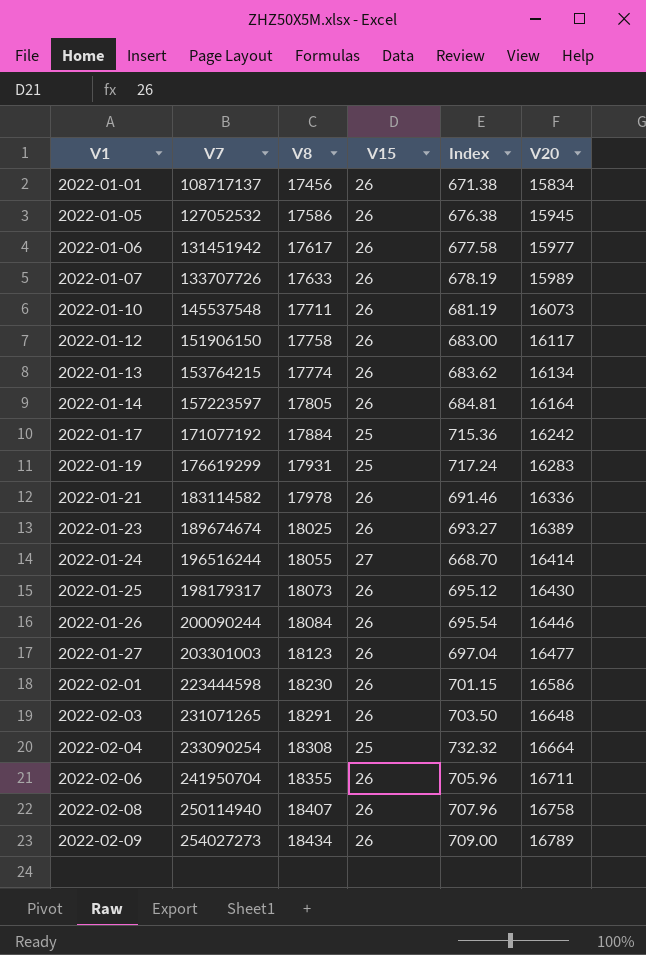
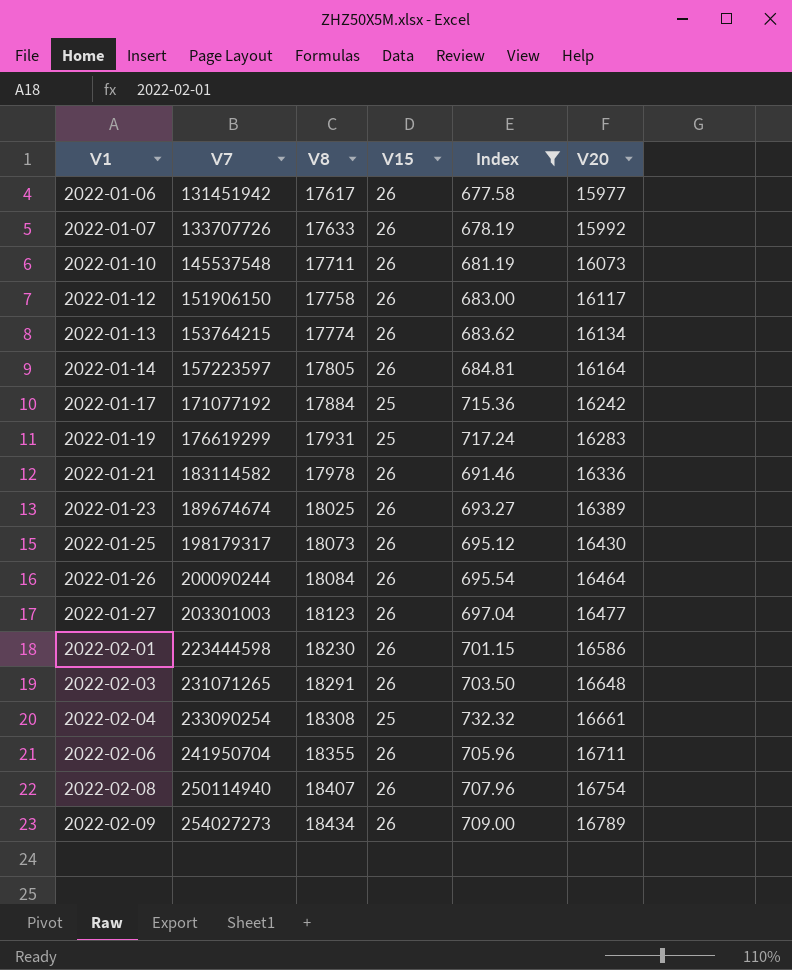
filter: none -> Index >= 677.58
2022-01-07 | V20: 15989 -> 15992
2022-01-26 | V20: 16446 -> 16464
2022-02-04 | V20: 16664 -> 16661
2022-02-08 | V20: 16758 -> 16754

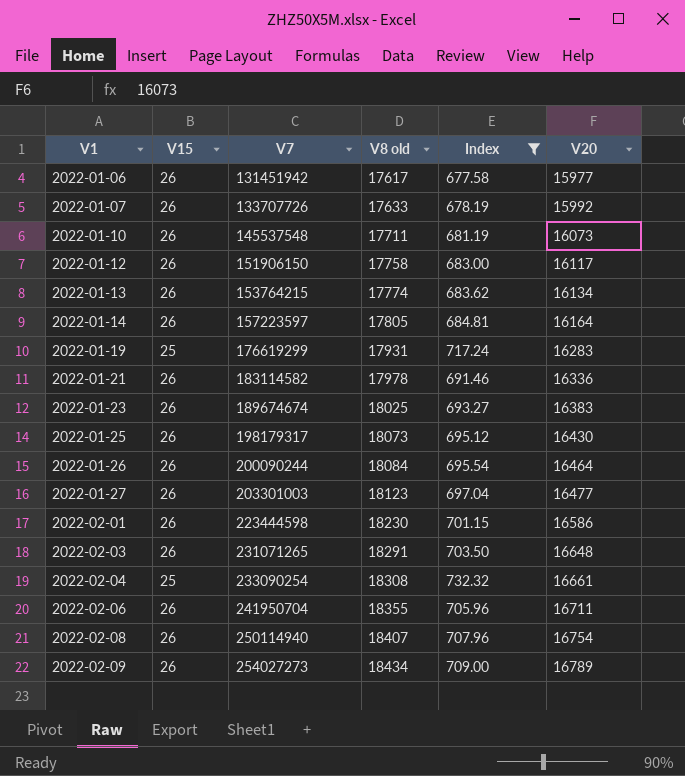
column V15 | position: 4 -> 2
column name: V8 -> V8 old
row 2022-01-17: 171077192 | 17884 | 25 | 715.36 | 16242 -> none
2022-01-23 | V20: 16389 -> 16383

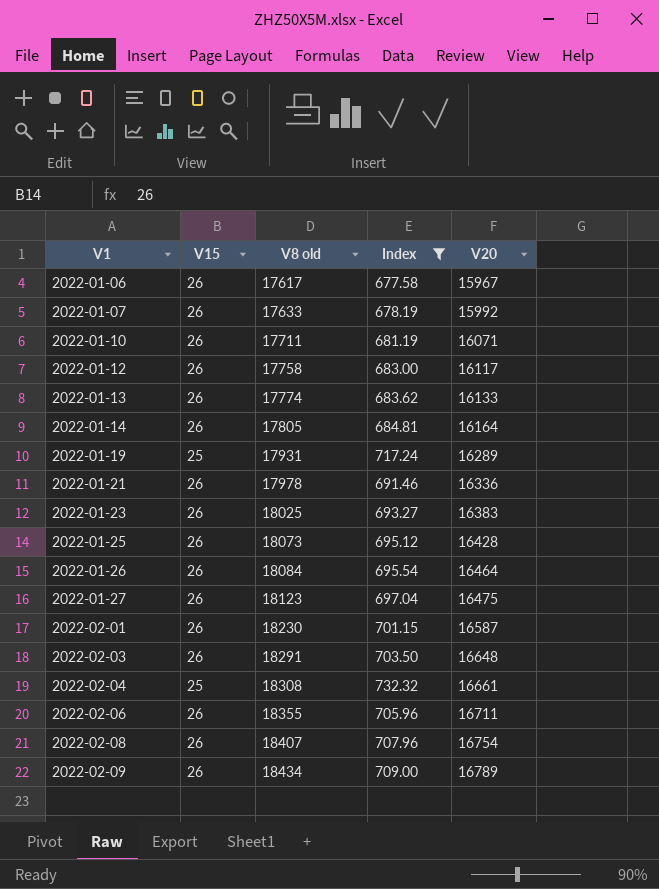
column V7 | position: 3 -> none
2022-01-06 | V20: 15977 -> 15967
2022-01-10 | V20: 16073 -> 16071
2022-01-13 | V20: 16134 -> 16133
2022-01-19 | V20: 16283 -> 16289
2022-01-25 | V20: 16430 -> 16428
2022-01-27 | V20: 16477 -> 16475
2022-02-01 | V20: 16586 -> 16587

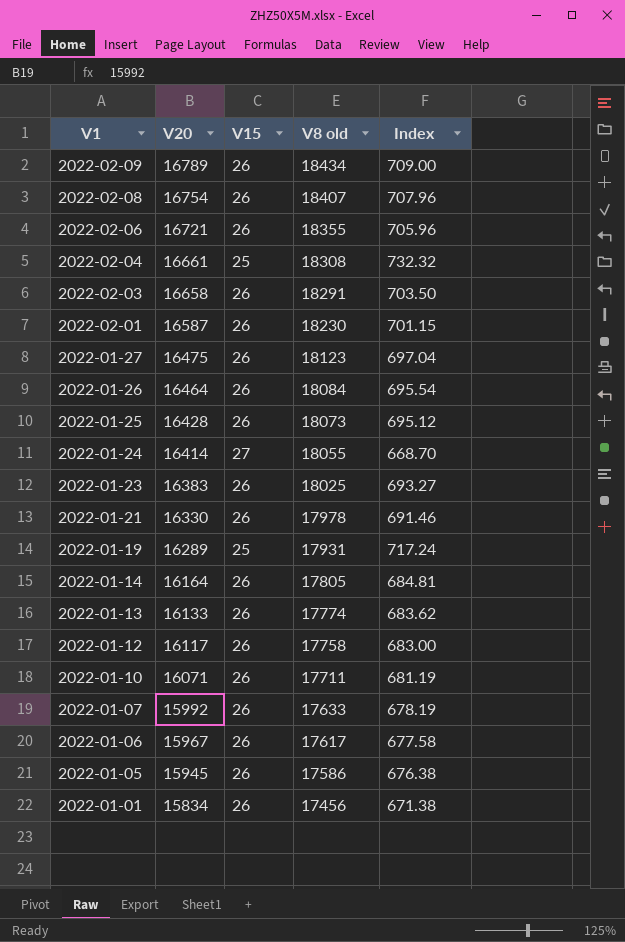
filter: Index >= 677.58 -> none
row order: V1 ascending -> V1 descending
column V20 | position: 5 -> 2
2022-02-06 | V20: 16711 -> 16721
2022-02-03 | V20: 16648 -> 16658
2022-01-21 | V20: 16336 -> 16330

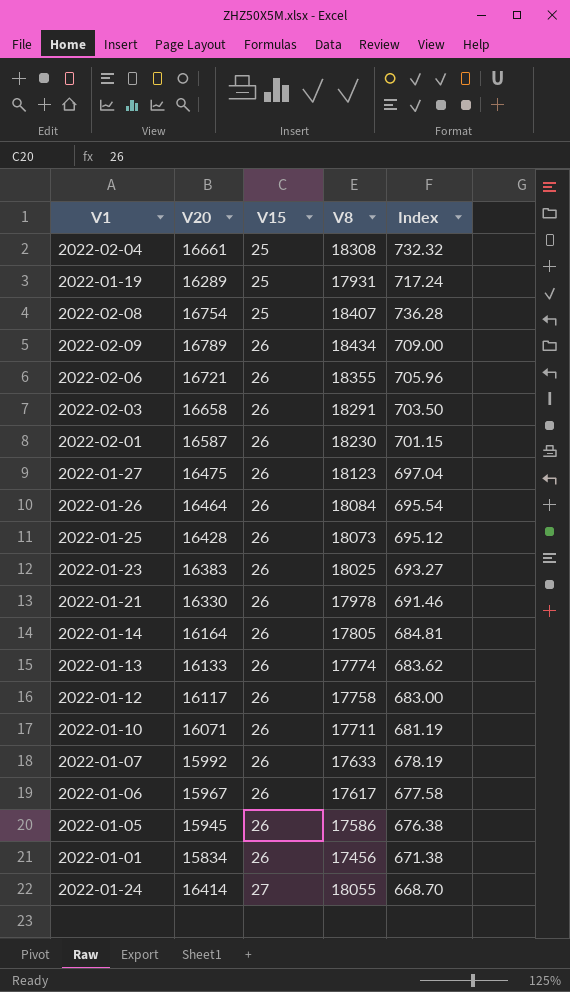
row order: V1 descending -> V15 ascending
column name: V8 old -> V8
2022-02-08 | V15: 26 -> 25
2022-02-08 | Index: 707.96 -> 736.28

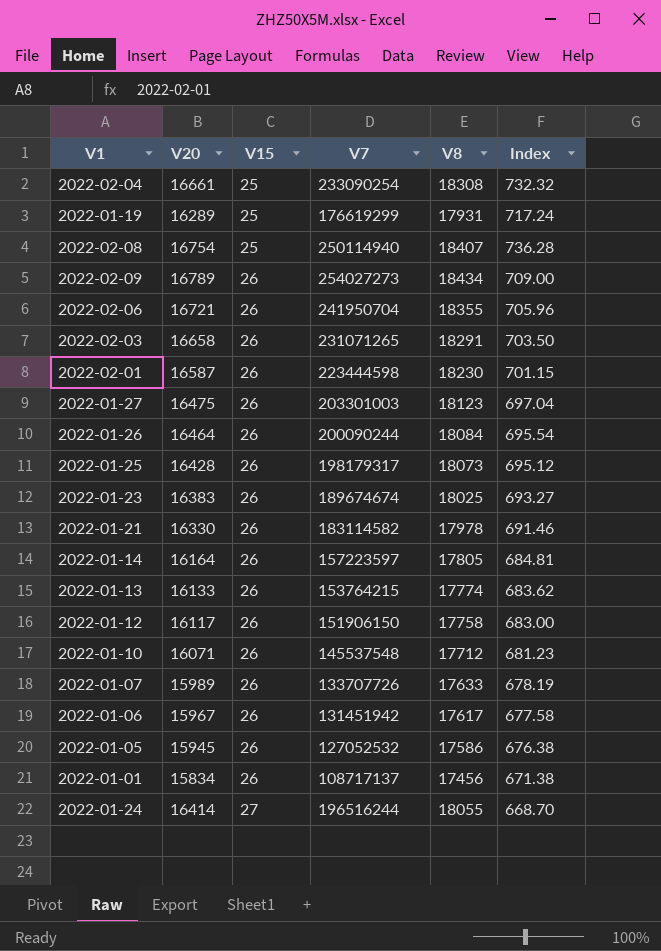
column V7 | position: none -> 4
2022-01-10 | V8: 17711 -> 17712
2022-01-10 | Index: 681.19 -> 681.23
2022-01-07 | V20: 15992 -> 15989

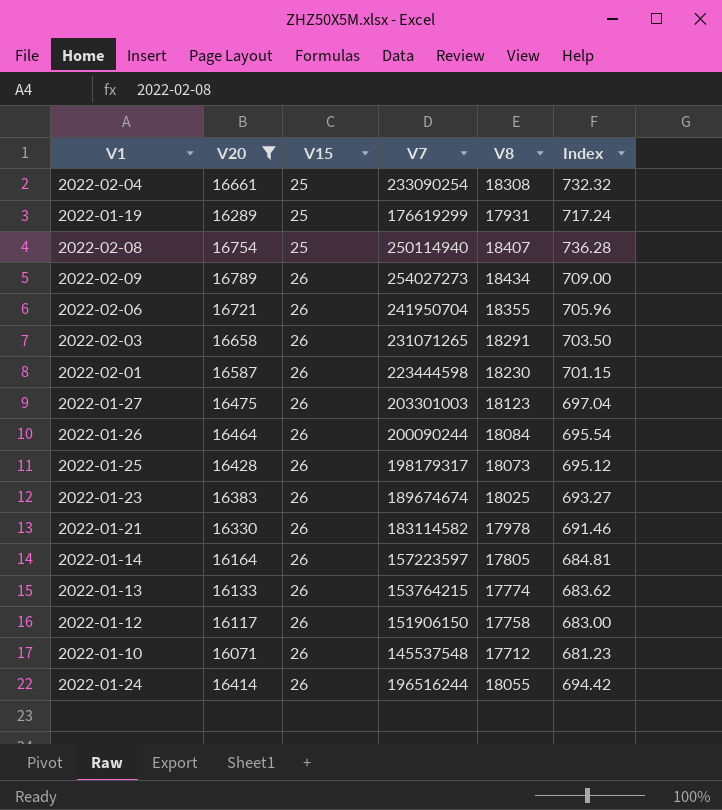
filter: none -> V20 >= 16071
2022-01-24 | V15: 27 -> 26
2022-01-24 | Index: 668.70 -> 694.42

